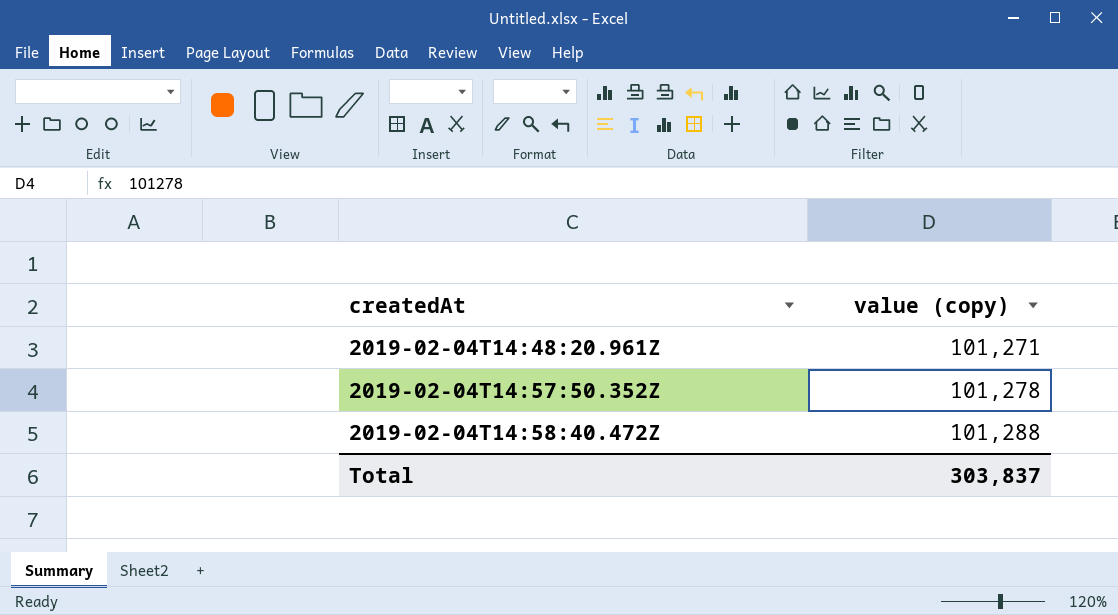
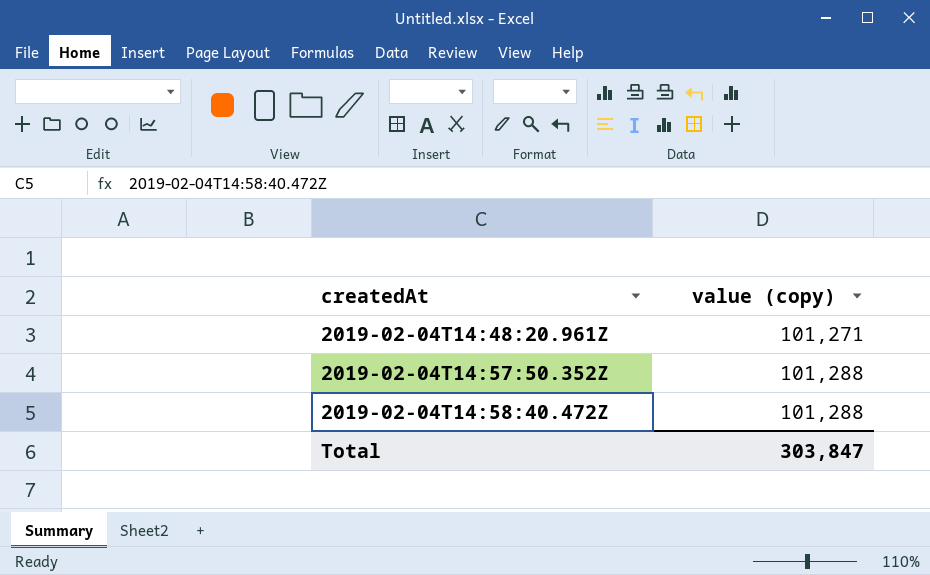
2019-02-04T14:57:50.352Z | value (copy): 101,278 -> 101,288
Total | value (copy): 303,837 -> 303,847

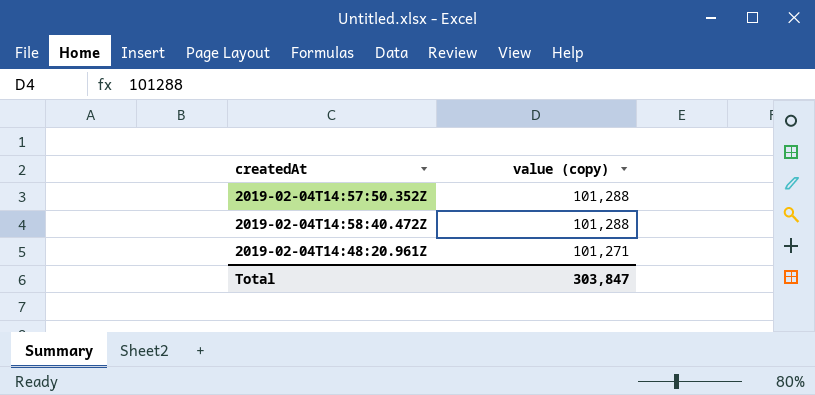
row order: createdAt ascending -> value (copy) descending

